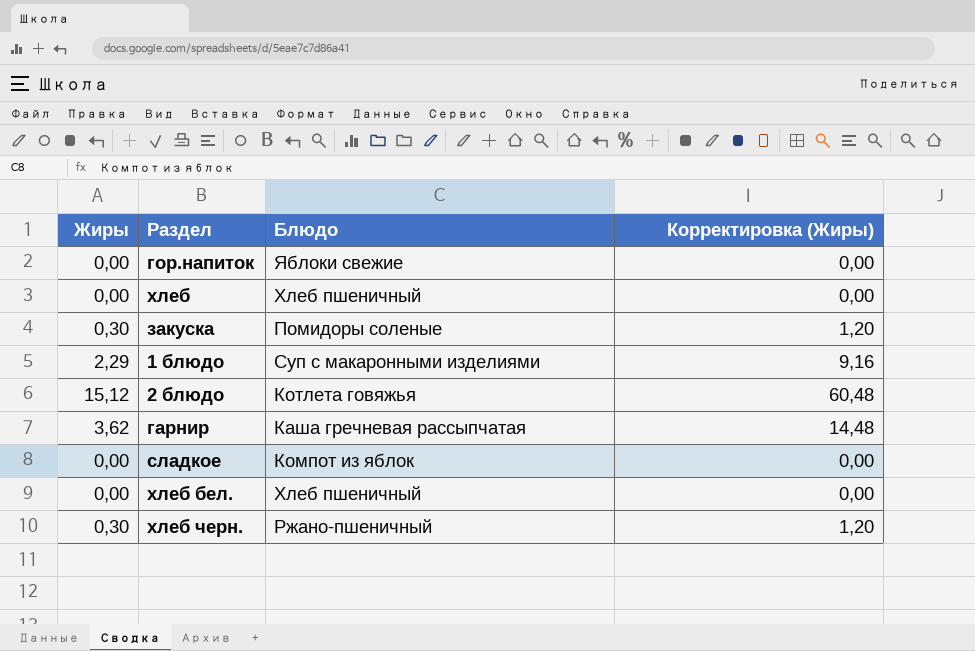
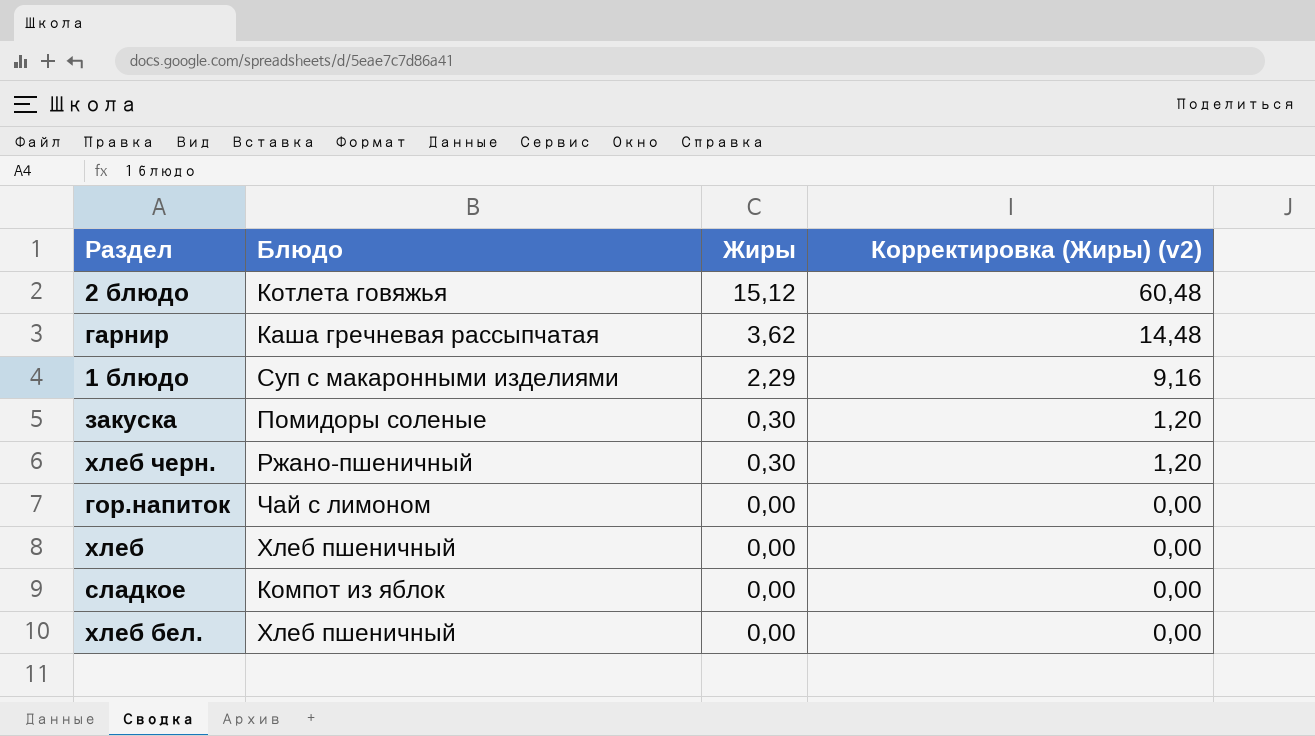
row order: none -> Жиры descending
column Жиры | position: 1 -> 3
column name: Корректировка (Жиры) -> Корректировка (Жиры) (v2)
гор.напиток | Блюдо: Яблоки свежие -> Чай с лимоном

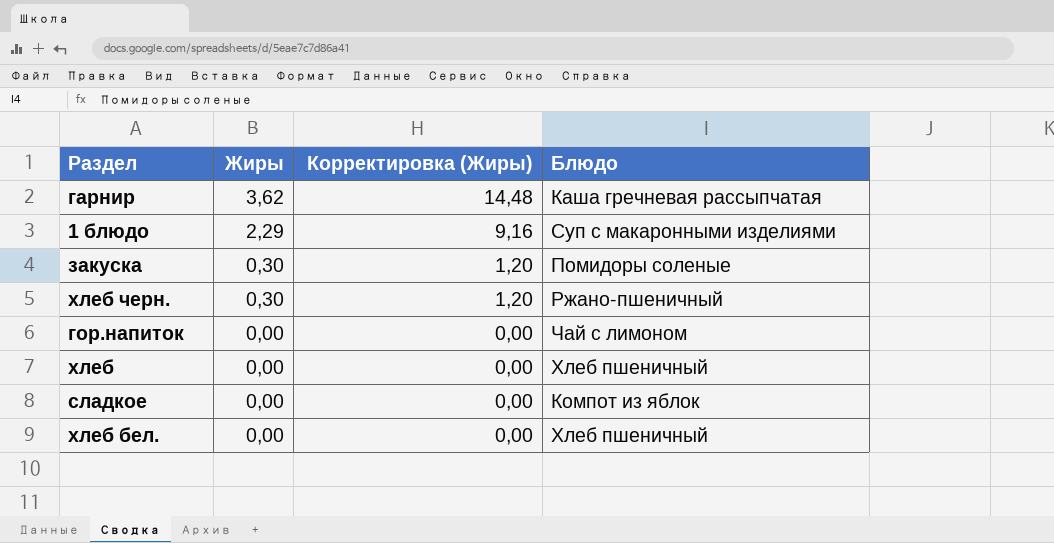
column name: Корректировка (Жиры) (v2) -> Корректировка (Жиры)
column Блюдо | position: 2 -> 4
row 2 блюдо: Котлета говяжья | 15,12 | 60,48 -> none

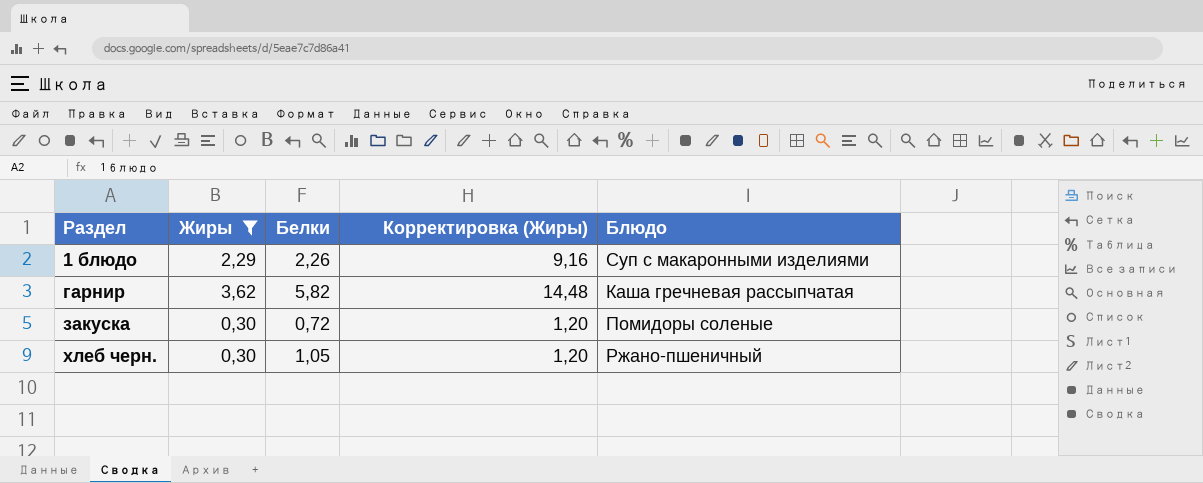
filter: none -> Жиры != 0,00
row order: Жиры descending -> Раздел ascending
column Белки | position: none -> 3

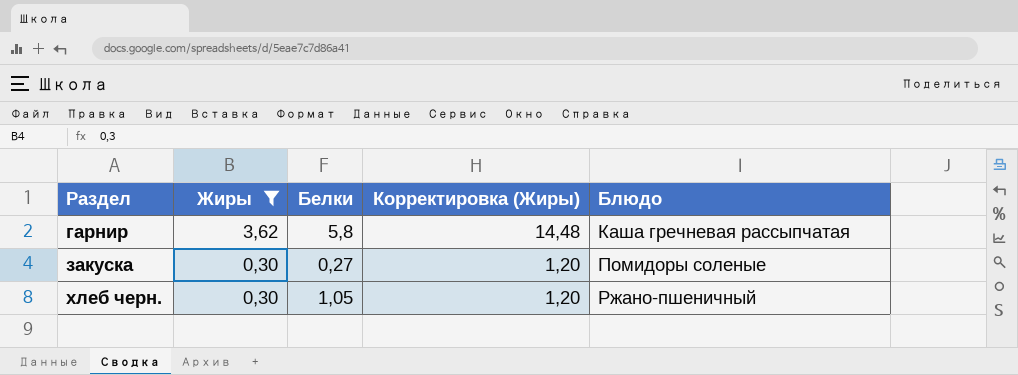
row 1 блюдо: 2,29 | 2,26 | 9,16 | Суп с макаронными изделиями -> none
гарнир | Белки: 5,82 -> 5,8
закуска | Белки: 0,72 -> 0,27

